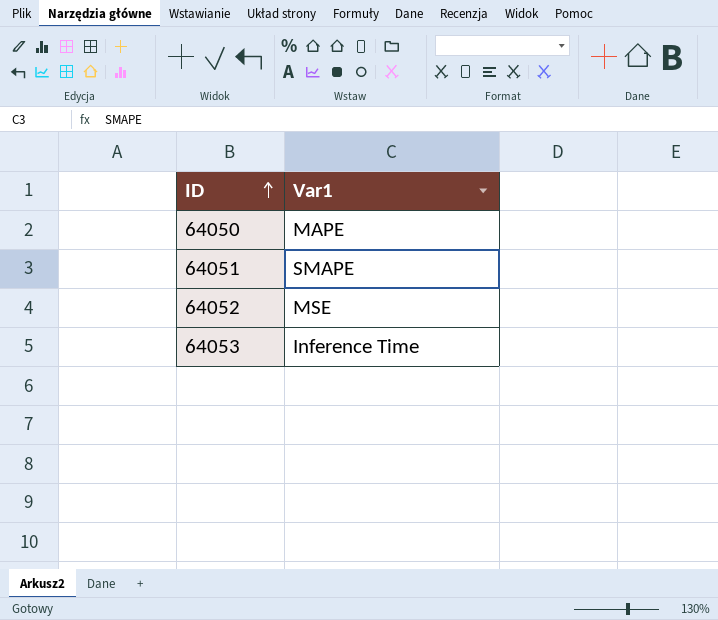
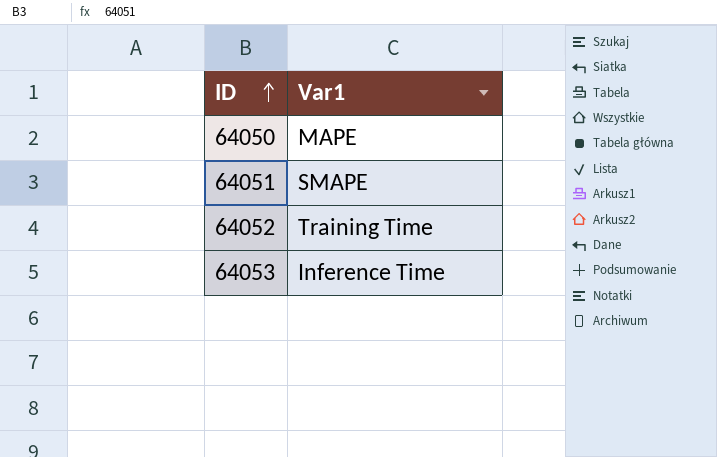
64052 | Var1: MSE -> Training Time

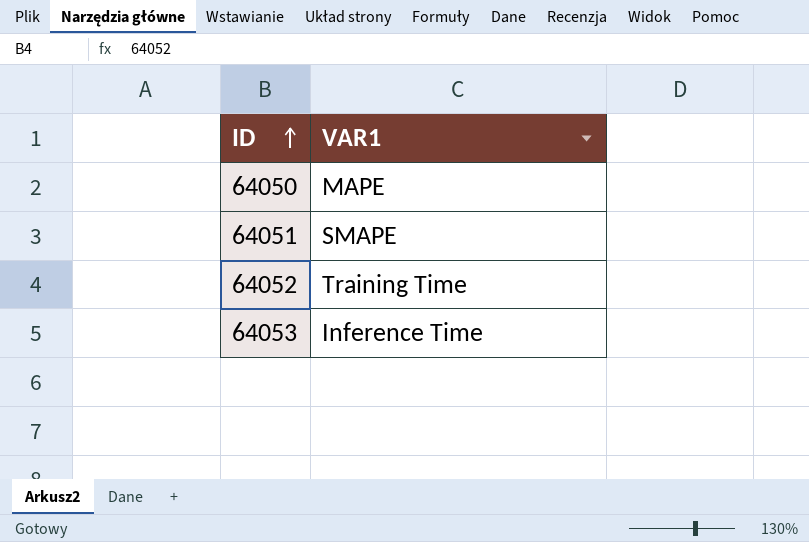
column name: Var1 -> VAR1

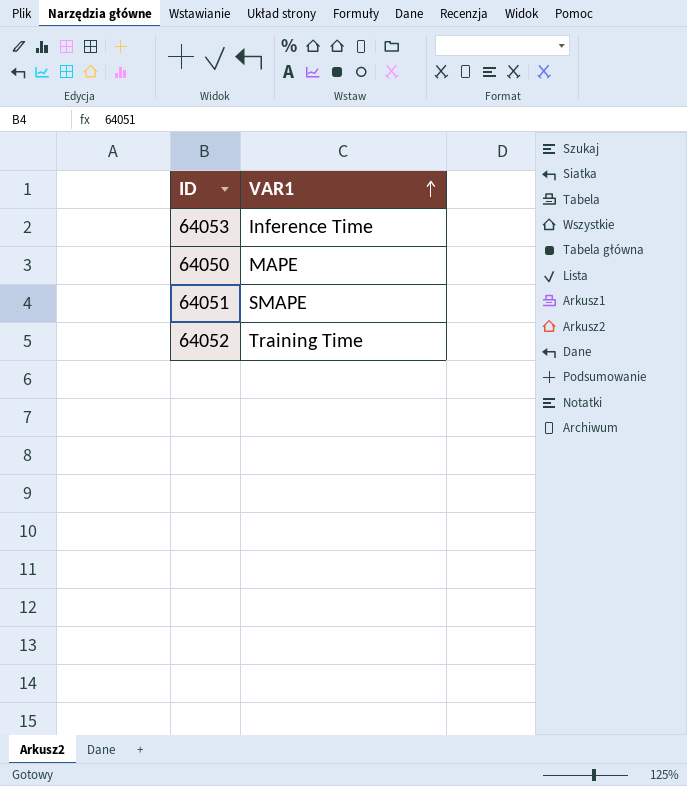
row order: ID ascending -> VAR1 ascending

